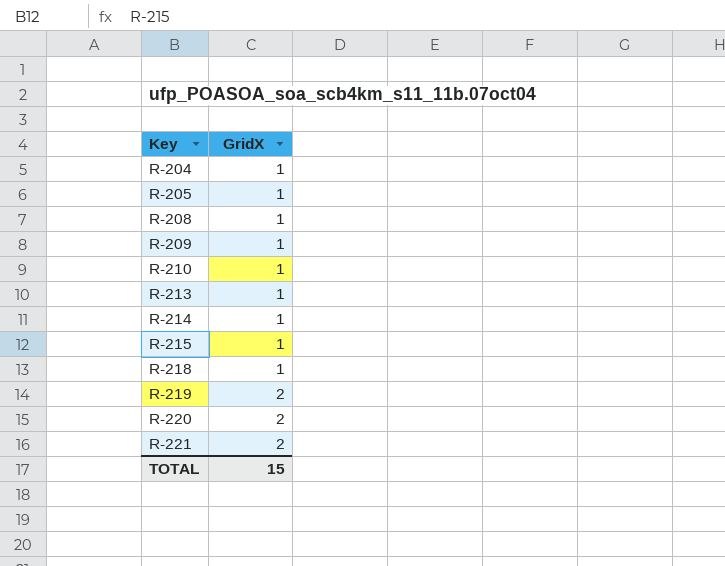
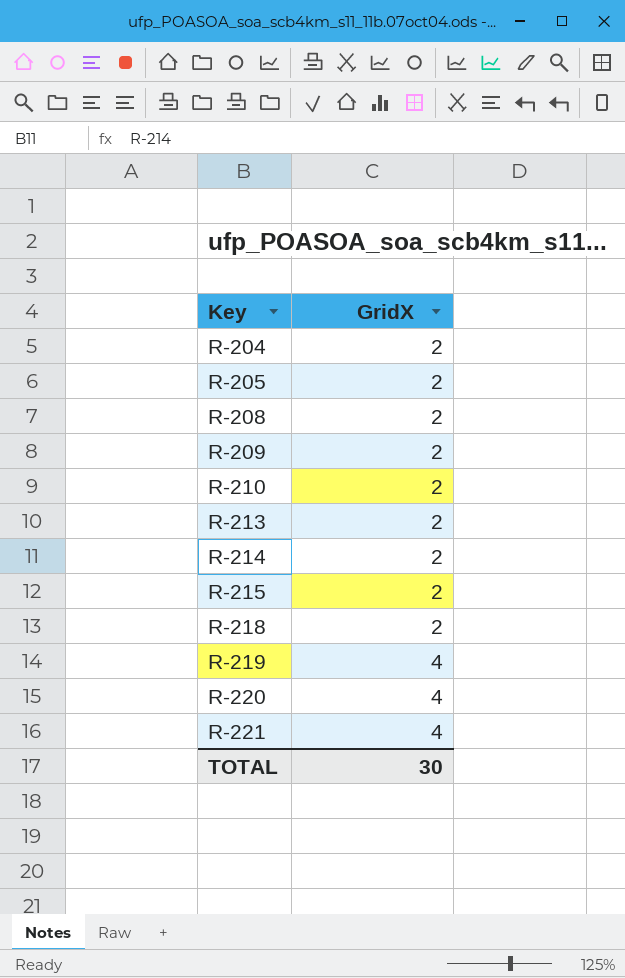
R-204 | GridX: 1 -> 2
R-205 | GridX: 1 -> 2
R-208 | GridX: 1 -> 2
R-209 | GridX: 1 -> 2
R-210 | GridX: 1 -> 2
R-213 | GridX: 1 -> 2
R-214 | GridX: 1 -> 2
R-215 | GridX: 1 -> 2
R-218 | GridX: 1 -> 2
R-219 | GridX: 2 -> 4
R-220 | GridX: 2 -> 4
R-221 | GridX: 2 -> 4
TOTAL | GridX: 15 -> 30

